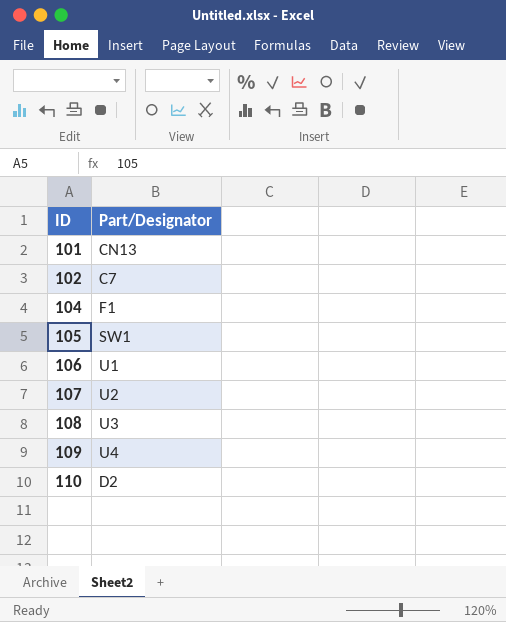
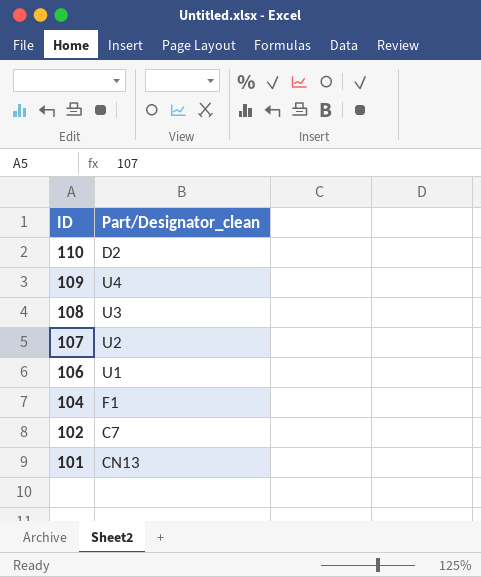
row order: ID ascending -> ID descending
column name: Part/Designator -> Part/Designator_clean
row 105: SW1 -> none

